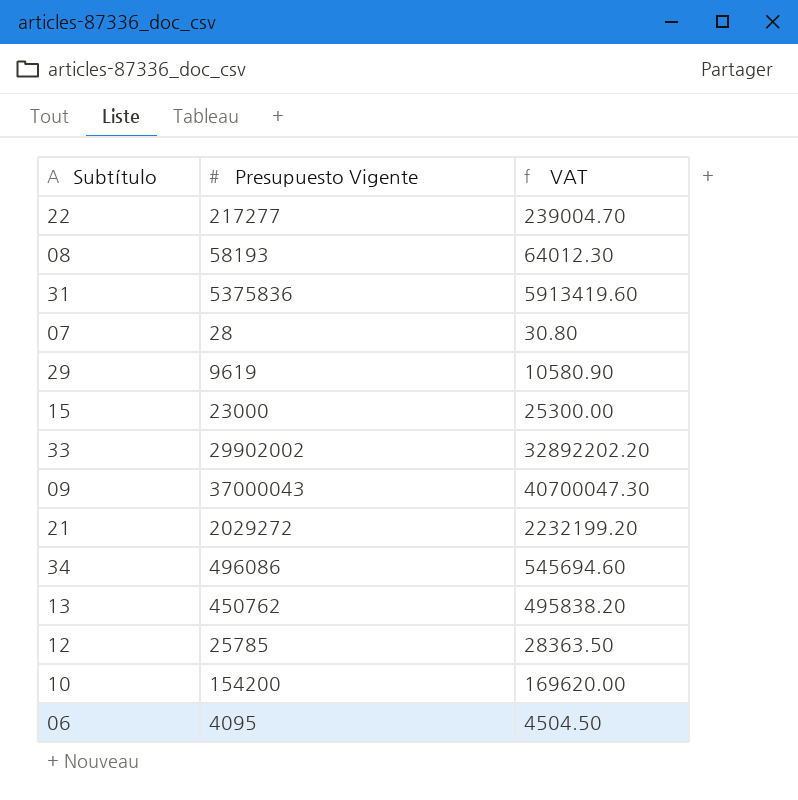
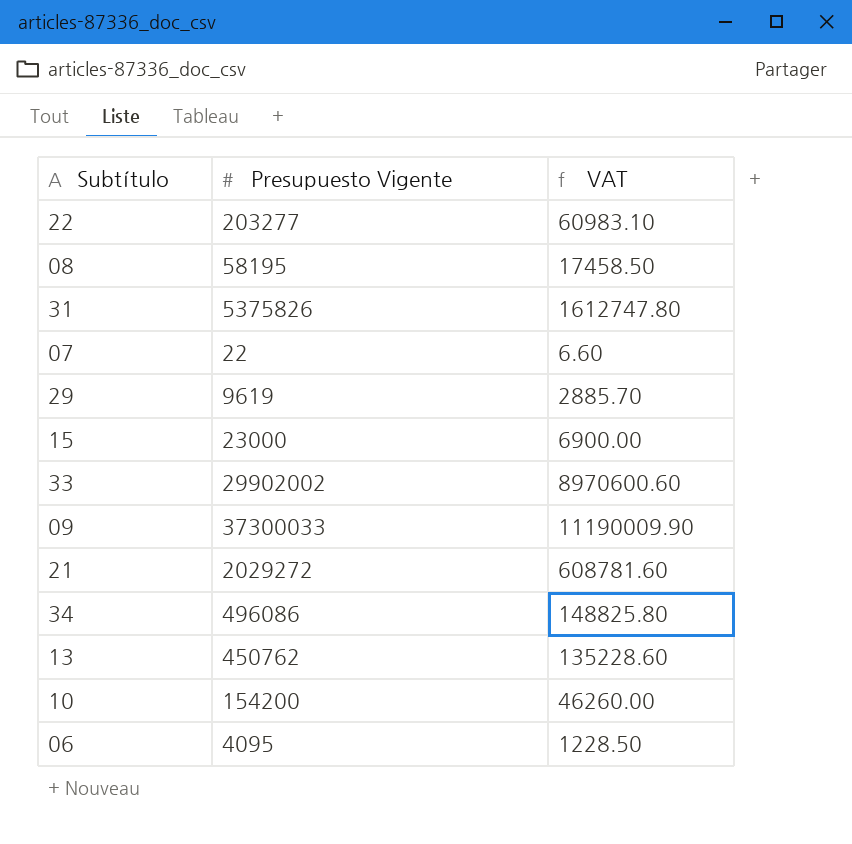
column VAT | formula: [Presupuesto Vigente] * 1.1 -> [Presupuesto Vigente] * 0.3
row 12: 25785 | 28363.50 -> none
22 | Presupuesto Vigente: 217277 -> 203277
08 | Presupuesto Vigente: 58193 -> 58195
31 | Presupuesto Vigente: 5375836 -> 5375826
07 | Presupuesto Vigente: 28 -> 22
09 | Presupuesto Vigente: 37000043 -> 37300033

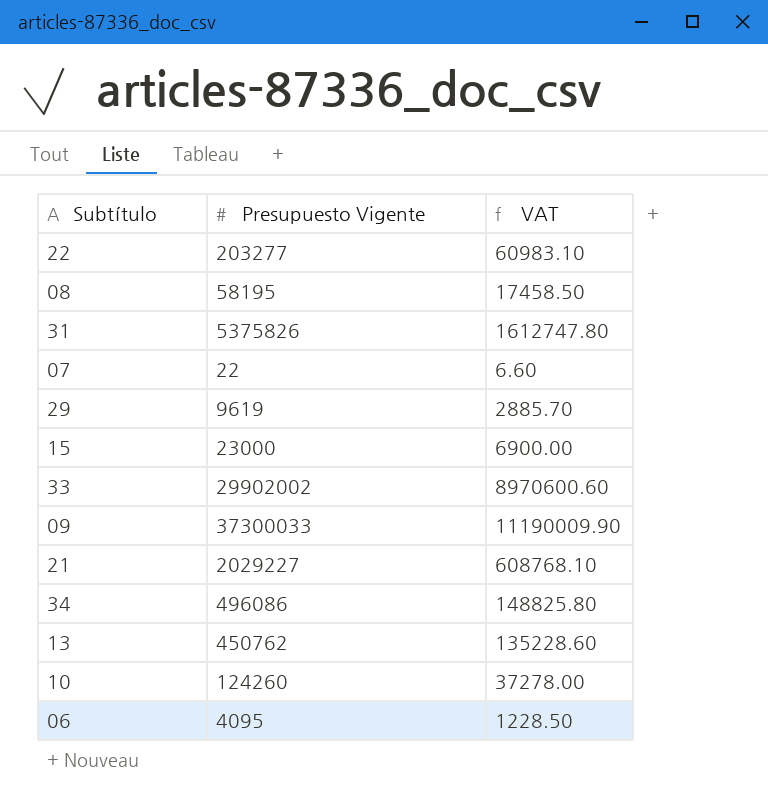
21 | Presupuesto Vigente: 2029272 -> 2029227
21 | VAT: 608781.60 -> 608768.10
10 | Presupuesto Vigente: 154200 -> 124260
10 | VAT: 46260.00 -> 37278.00

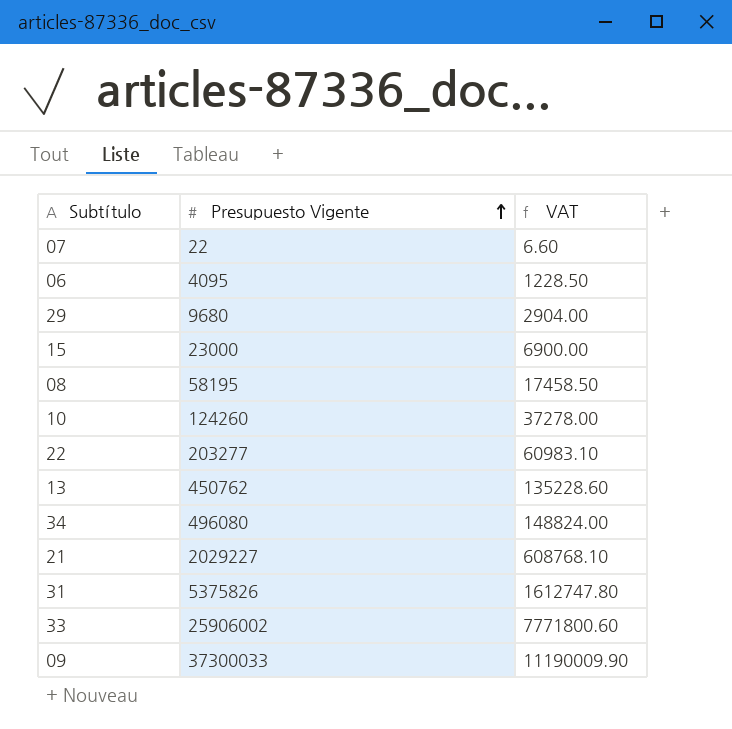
row order: none -> Presupuesto Vigente ascending
29 | Presupuesto Vigente: 9619 -> 9680
29 | VAT: 2885.70 -> 2904.00
34 | Presupuesto Vigente: 496086 -> 496080
34 | VAT: 148825.80 -> 148824.00
33 | Presupuesto Vigente: 29902002 -> 25906002
33 | VAT: 8970600.60 -> 7771800.60

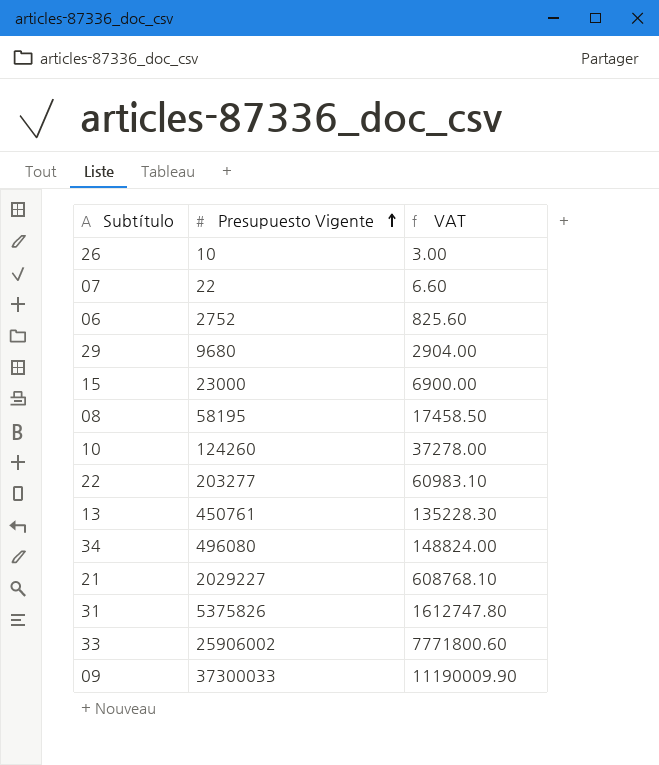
row 26: none -> 10 | 3.00
06 | Presupuesto Vigente: 4095 -> 2752
06 | VAT: 1228.50 -> 825.60
13 | Presupuesto Vigente: 450762 -> 450761
13 | VAT: 135228.60 -> 135228.30

